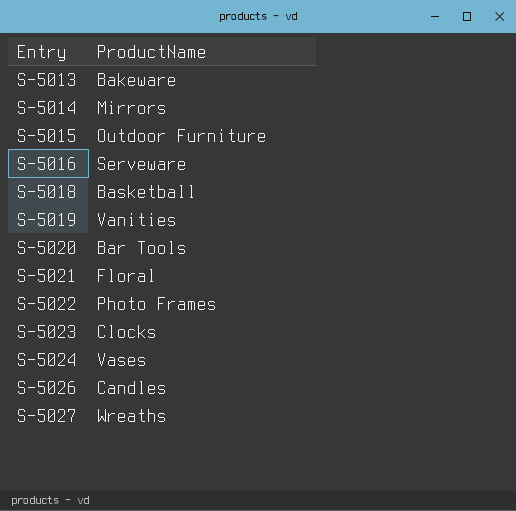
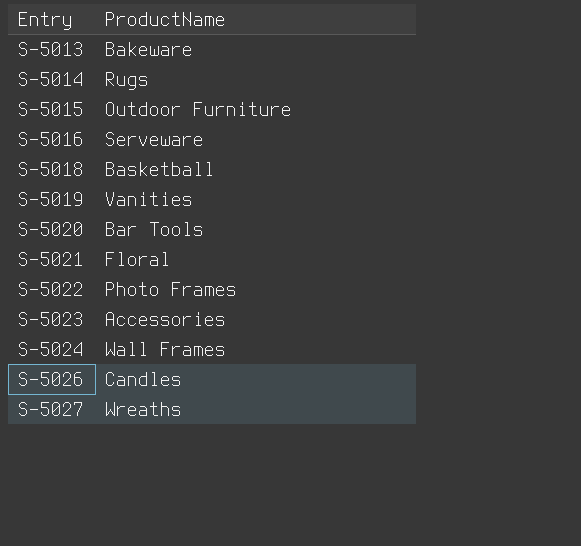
S-5014 | ProductName: Mirrors -> Rugs
S-5023 | ProductName: Clocks -> Accessories
S-5024 | ProductName: Vases -> Wall Frames

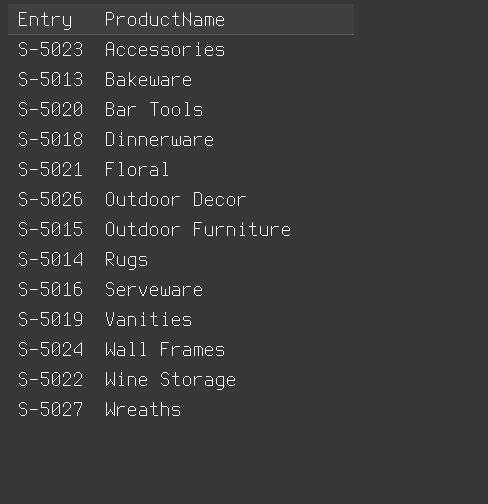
row order: Entry ascending -> ProductName ascending
S-5018 | ProductName: Basketball -> Dinnerware
S-5026 | ProductName: Candles -> Outdoor Decor
S-5022 | ProductName: Photo Frames -> Wine Storage

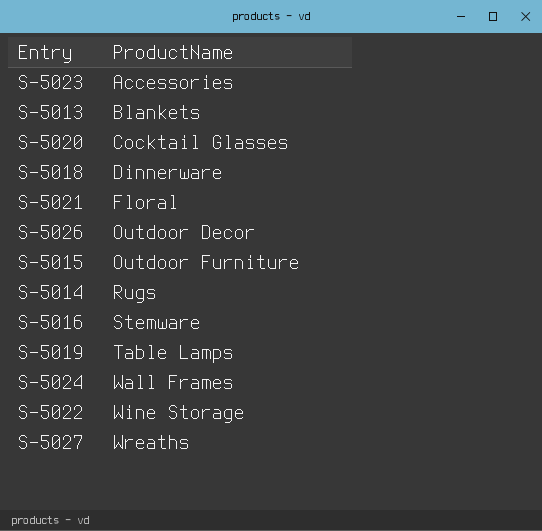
S-5013 | ProductName: Bakeware -> Blankets
S-5020 | ProductName: Bar Tools -> Cocktail Glasses
S-5016 | ProductName: Serveware -> Stemware
S-5019 | ProductName: Vanities -> Table Lamps

